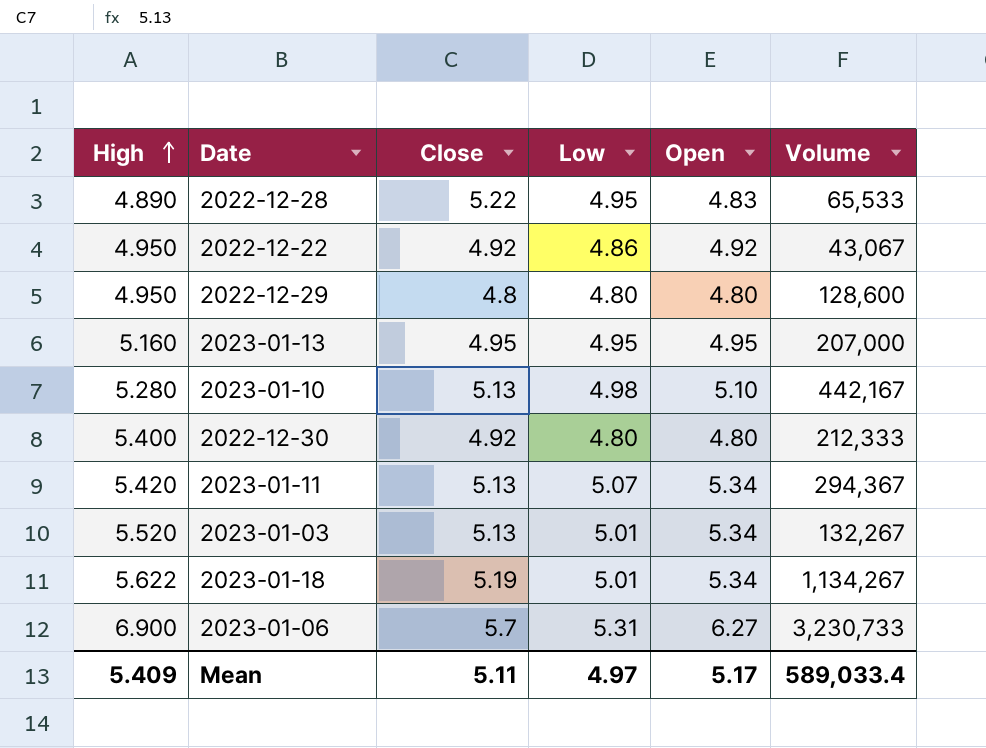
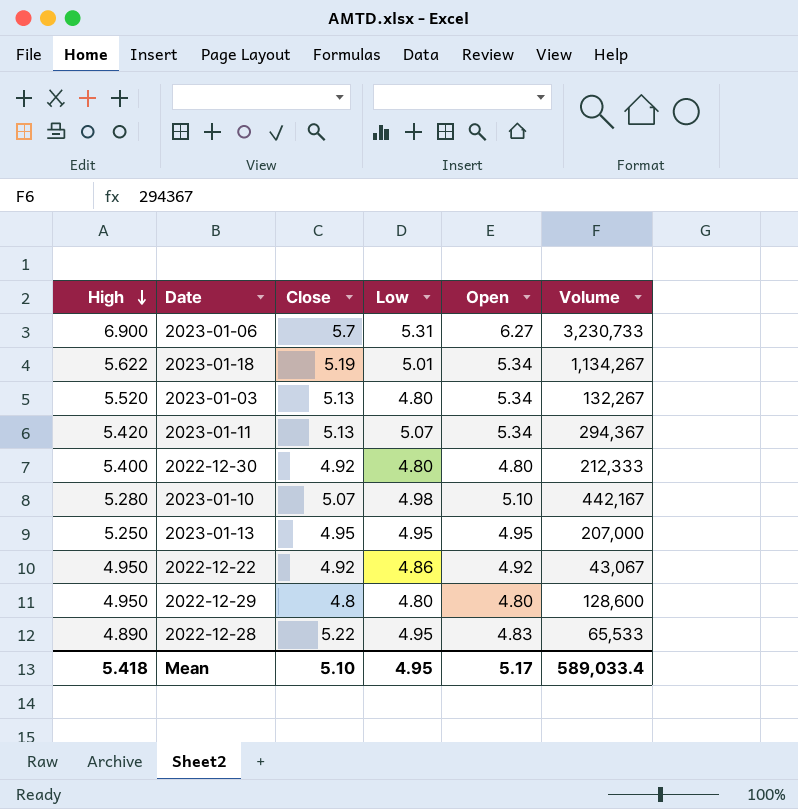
row order: High ascending -> High descending
2023-01-03 | Low: 5.01 -> 4.80
2023-01-10 | Close: 5.13 -> 5.07
2023-01-13 | High: 5.160 -> 5.250
Mean | High: 5.409 -> 5.418
Mean | Close: 5.11 -> 5.10
Mean | Low: 4.97 -> 4.95

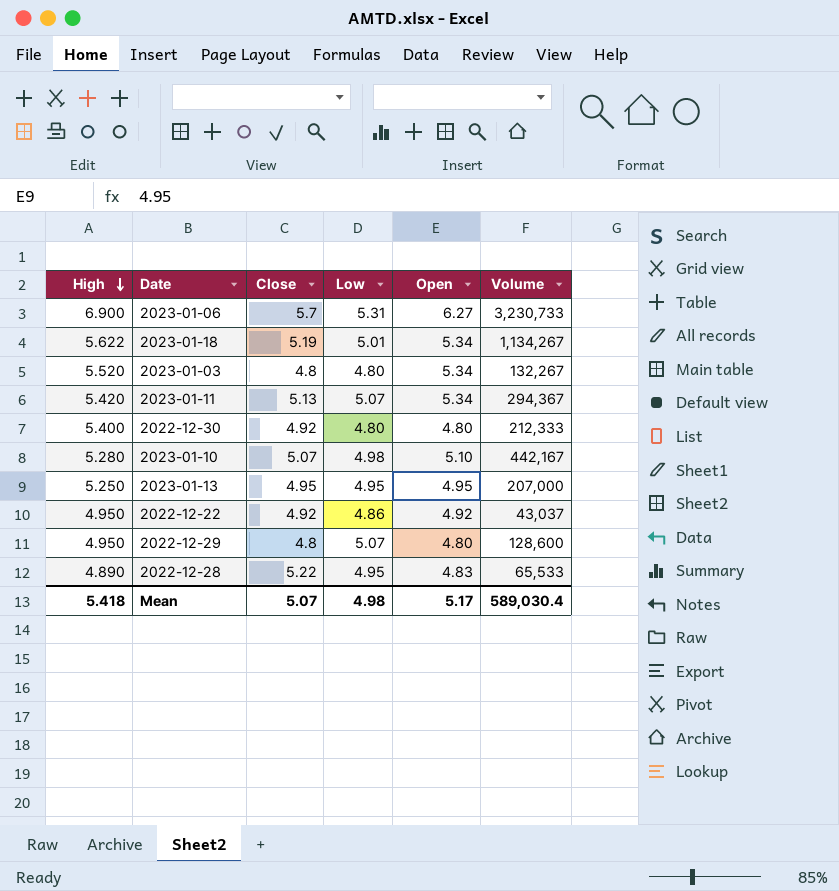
2023-01-03 | Close: 5.13 -> 4.8
2022-12-22 | Volume: 43,067 -> 43,037
2022-12-29 | Low: 4.80 -> 5.07
Mean | Close: 5.10 -> 5.07
Mean | Low: 4.95 -> 4.98
Mean | Volume: 589,033.4 -> 589,030.4

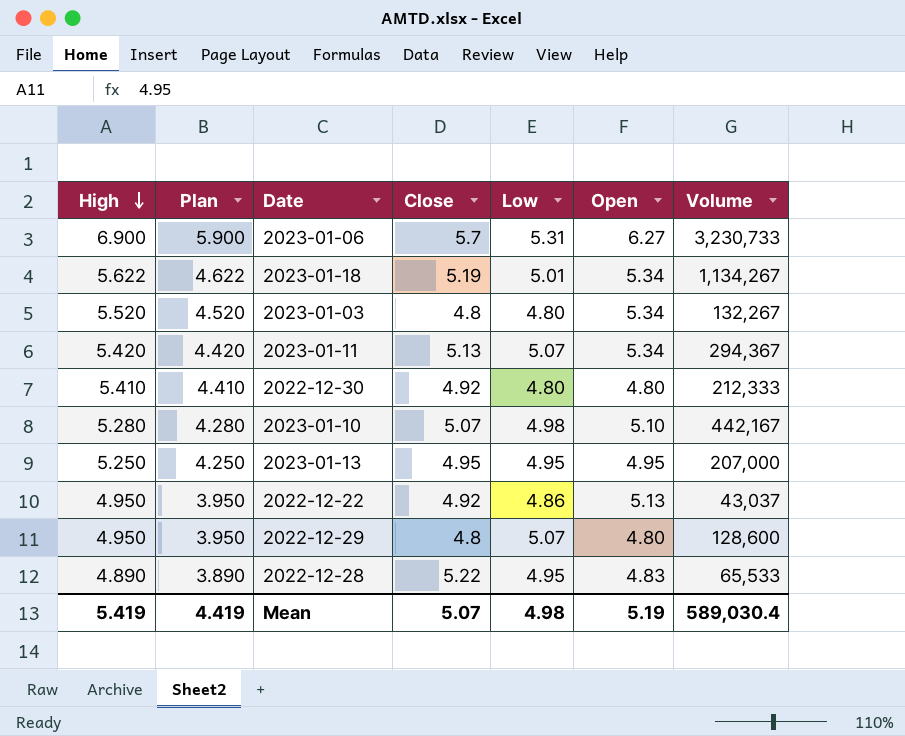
column Plan | formula: none -> [High] - 1
2022-12-30 | High: 5.400 -> 5.410
2022-12-22 | Open: 4.92 -> 5.13
Mean | High: 5.418 -> 5.419
Mean | Open: 5.17 -> 5.19

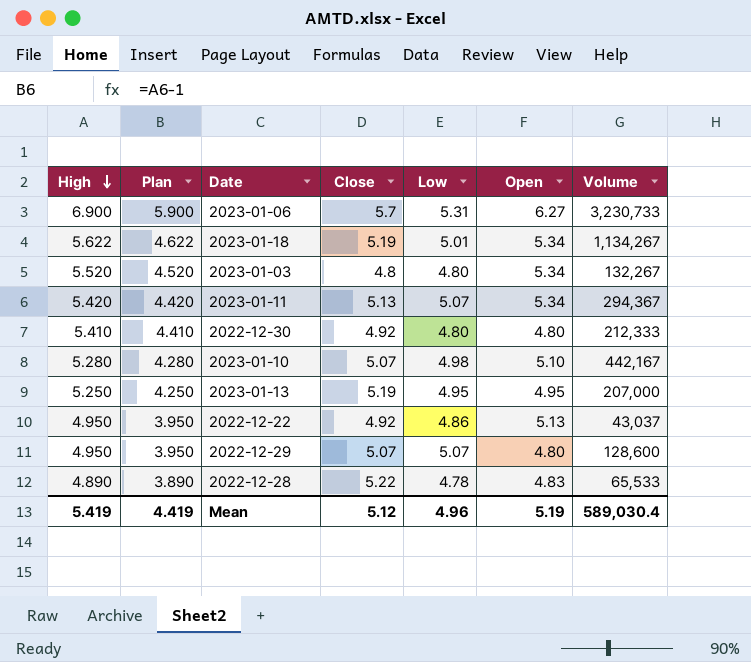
2023-01-13 | Close: 4.95 -> 5.19
2022-12-29 | Close: 4.8 -> 5.07
2022-12-28 | Low: 4.95 -> 4.78
Mean | Close: 5.07 -> 5.12
Mean | Low: 4.98 -> 4.96

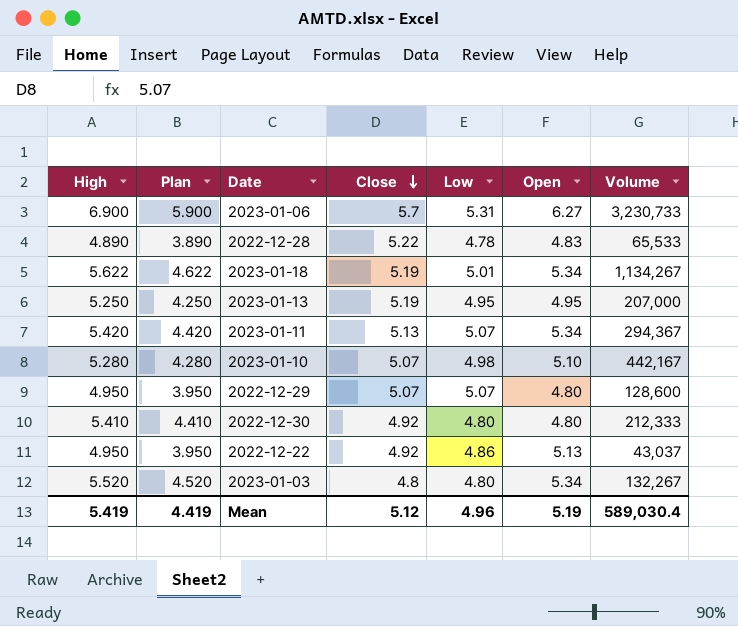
row order: High descending -> Close descending

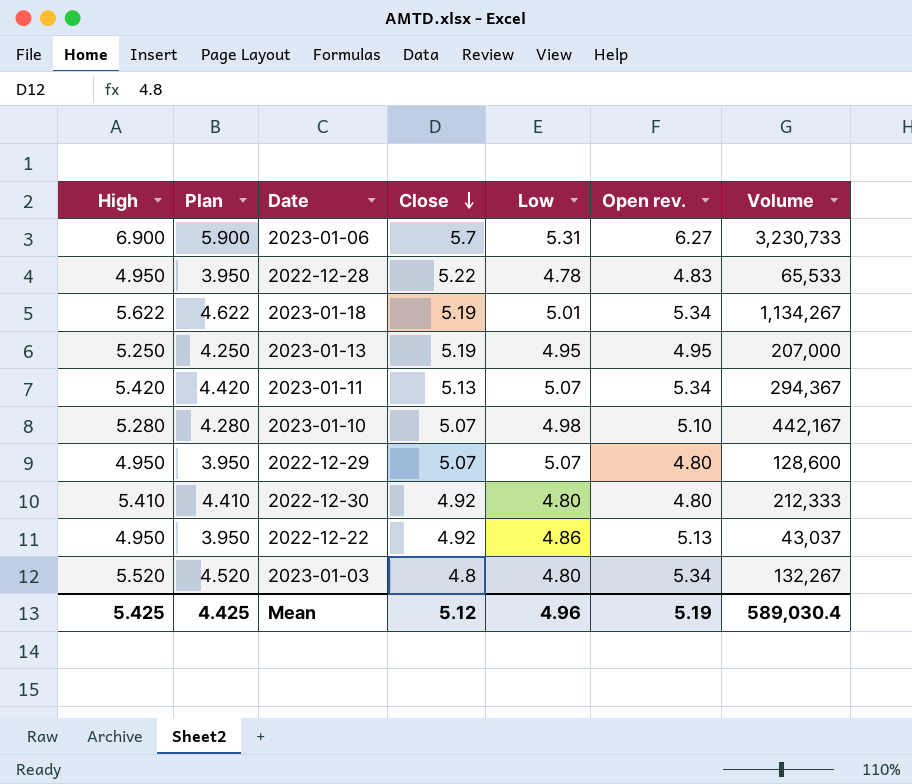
column name: Open -> Open rev.
2022-12-28 | High: 4.890 -> 4.950
2022-12-28 | Plan: 3.890 -> 3.950
Mean | High: 5.419 -> 5.425
Mean | Plan: 4.419 -> 4.425

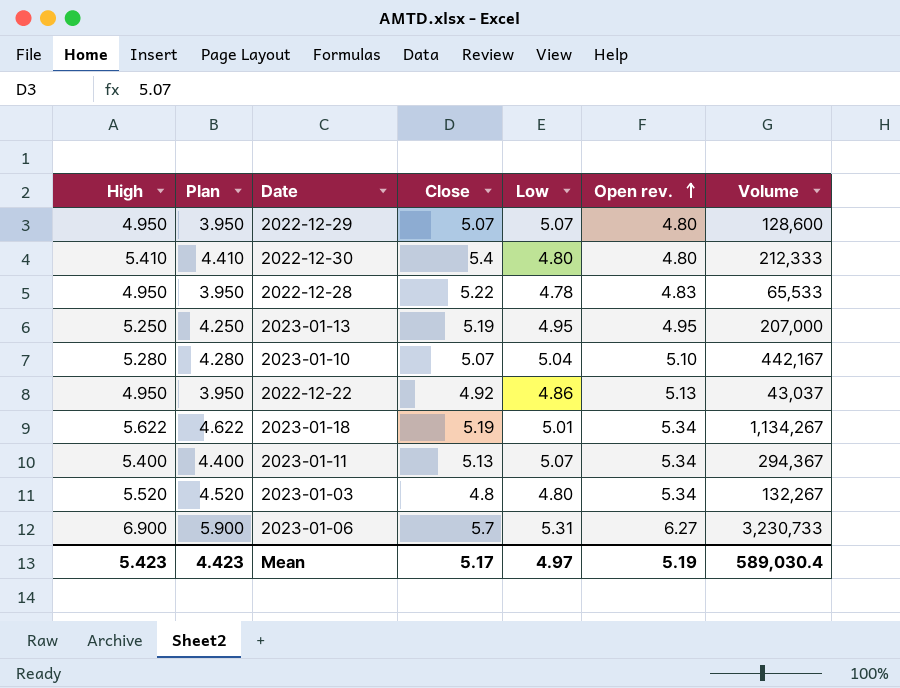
row order: Close descending -> Open rev. ascending
2022-12-30 | Close: 4.92 -> 5.4
2023-01-10 | Low: 4.98 -> 5.04
2023-01-11 | High: 5.420 -> 5.400
2023-01-11 | Plan: 4.420 -> 4.400
Mean | High: 5.425 -> 5.423
Mean | Plan: 4.425 -> 4.423
Mean | Close: 5.12 -> 5.17
Mean | Low: 4.96 -> 4.97

